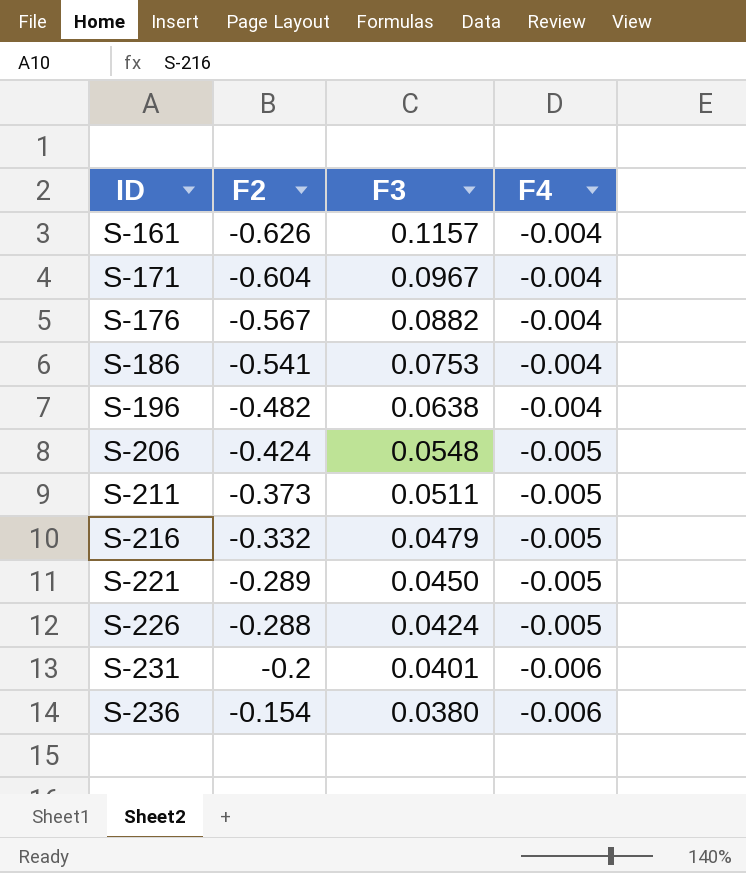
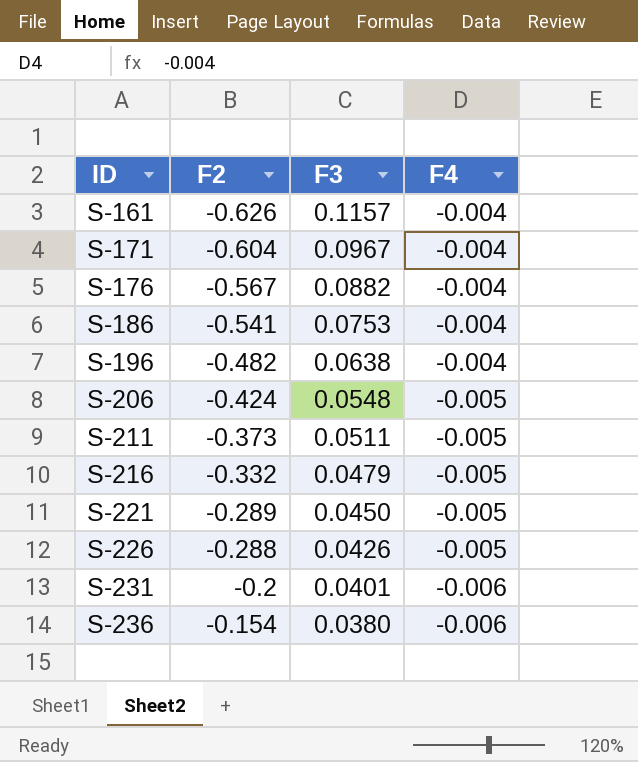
S-226 | F3: 0.0424 -> 0.0426

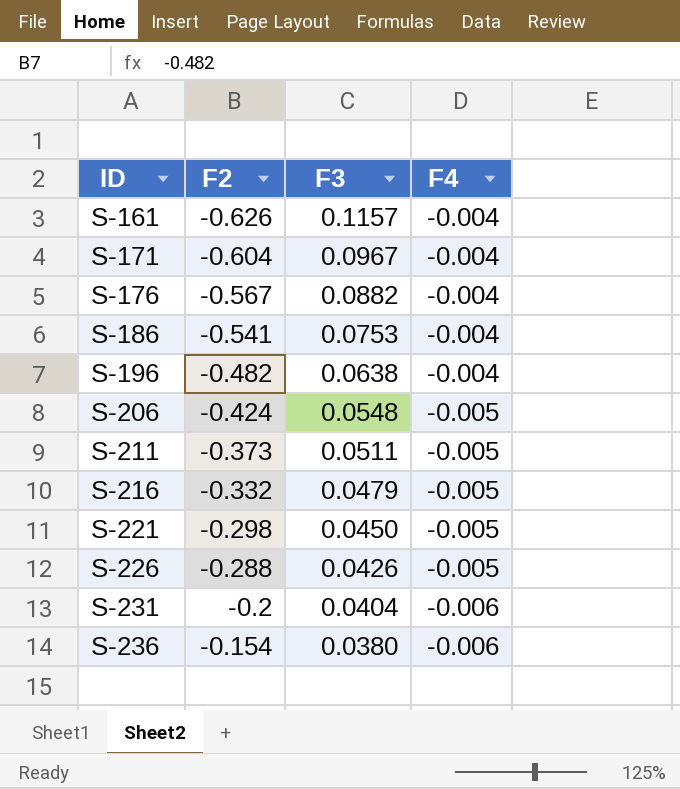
S-221 | F2: -0.289 -> -0.298
S-231 | F3: 0.0401 -> 0.0404

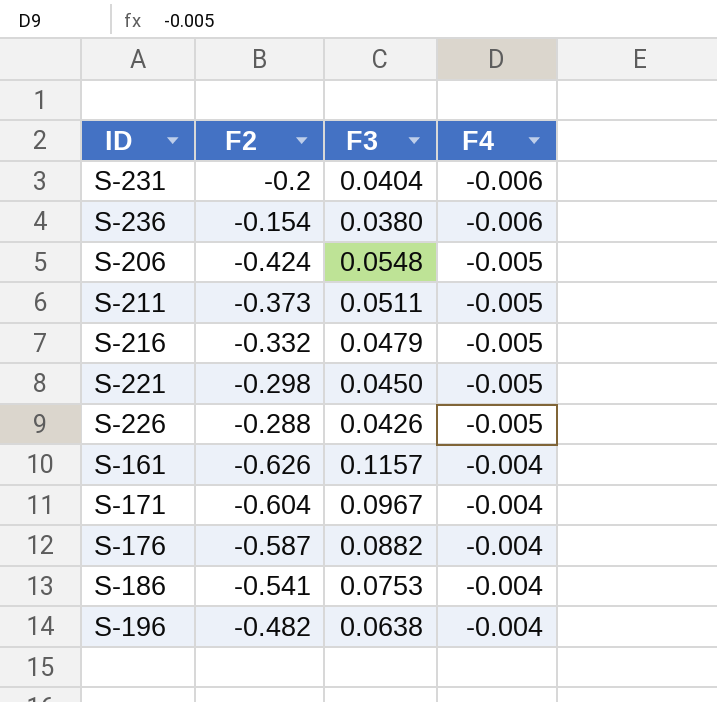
row order: ID ascending -> F4 ascending
S-176 | F2: -0.567 -> -0.587

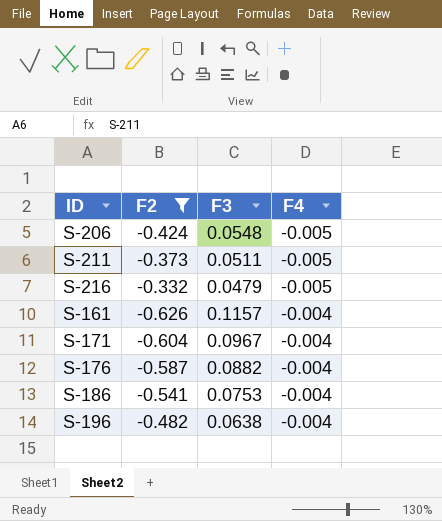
filter: none -> F2 <= -0.332

